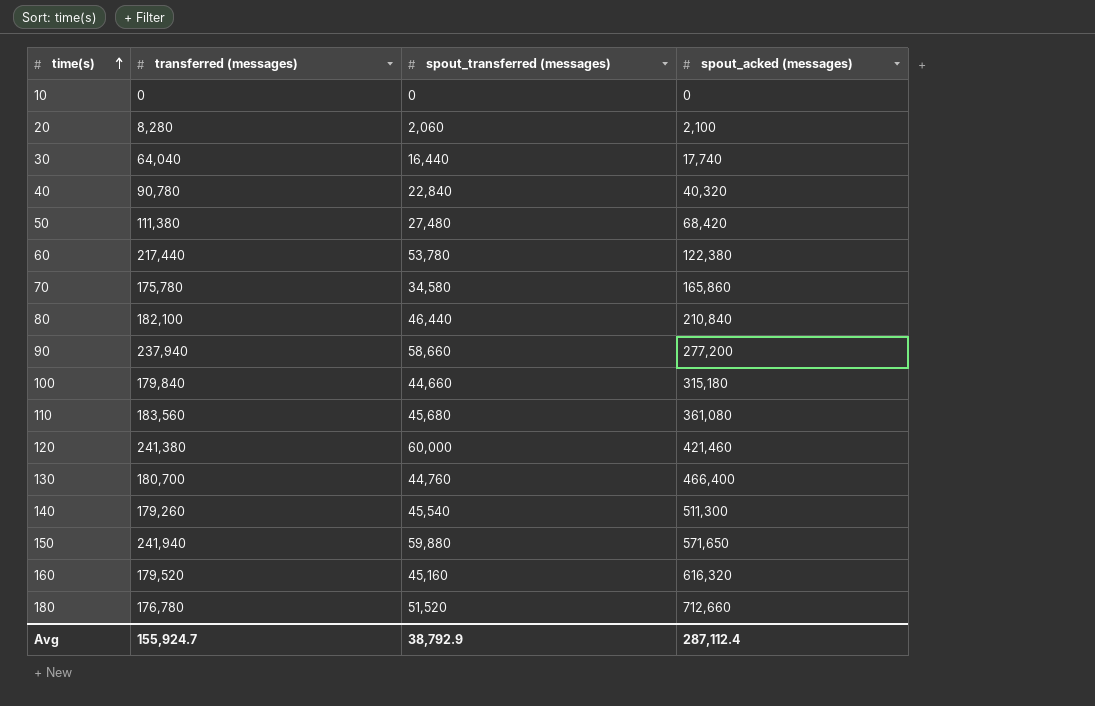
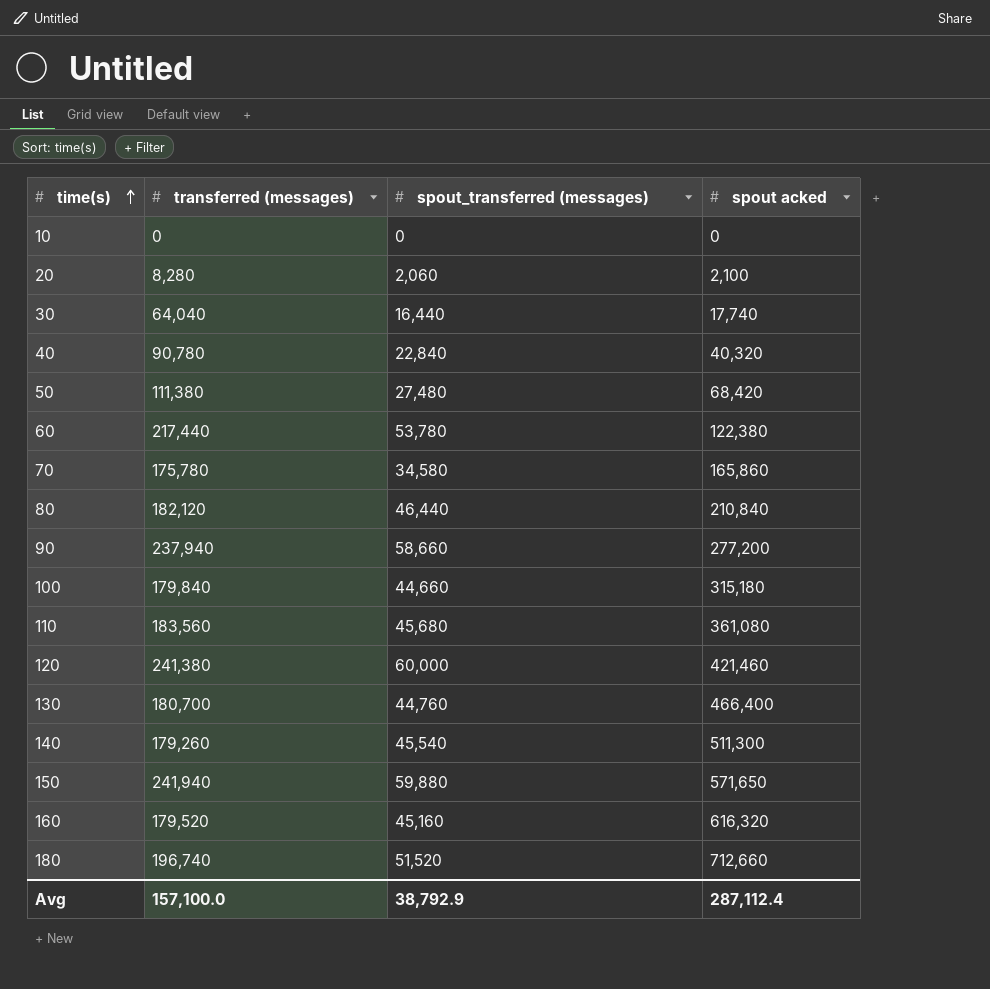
column name: spout_acked (messages) -> spout acked
80 | transferred (messages): 182,100 -> 182,120
180 | transferred (messages): 176,780 -> 196,740
Avg | transferred (messages): 155,924.7 -> 157,100.0

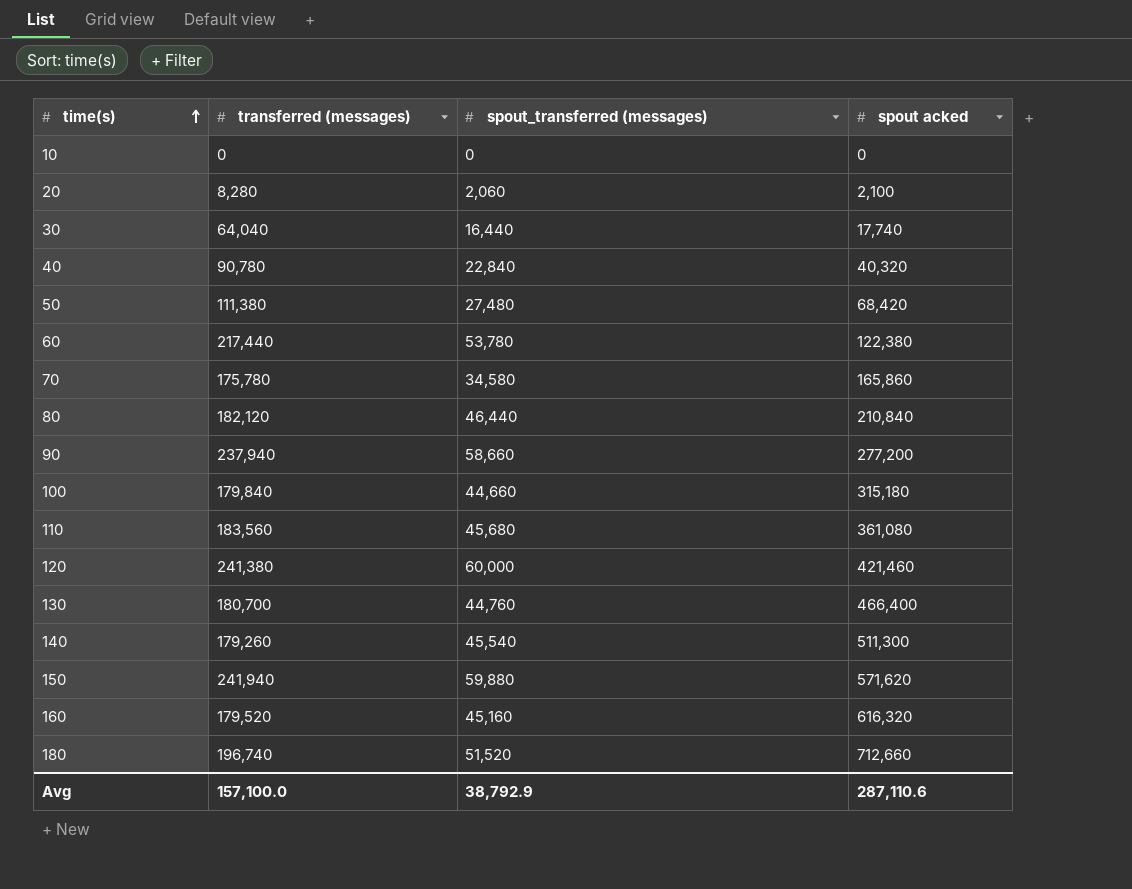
150 | spout acked: 571,650 -> 571,620
Avg | spout acked: 287,112.4 -> 287,110.6

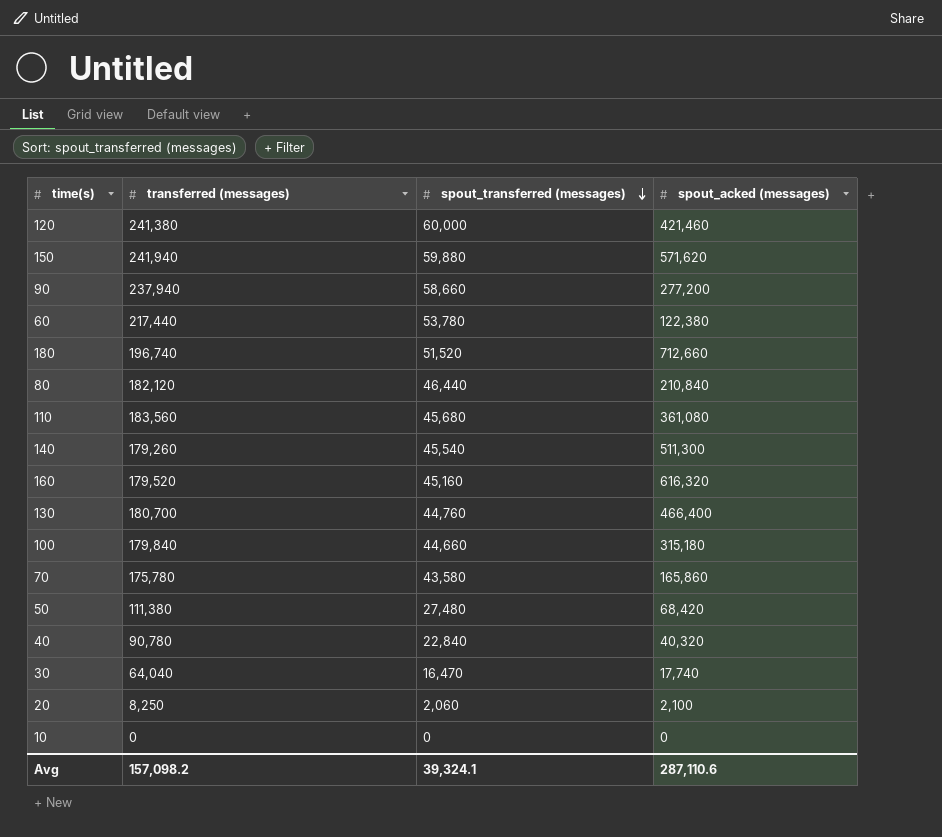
row order: time(s) ascending -> spout_transferred (messages) descending
column name: spout acked -> spout_acked (messages)
70 | spout_transferred (messages): 34,580 -> 43,580
30 | spout_transferred (messages): 16,440 -> 16,470
20 | transferred (messages): 8,280 -> 8,250
Avg | transferred (messages): 157,100.0 -> 157,098.2
Avg | spout_transferred (messages): 38,792.9 -> 39,324.1

